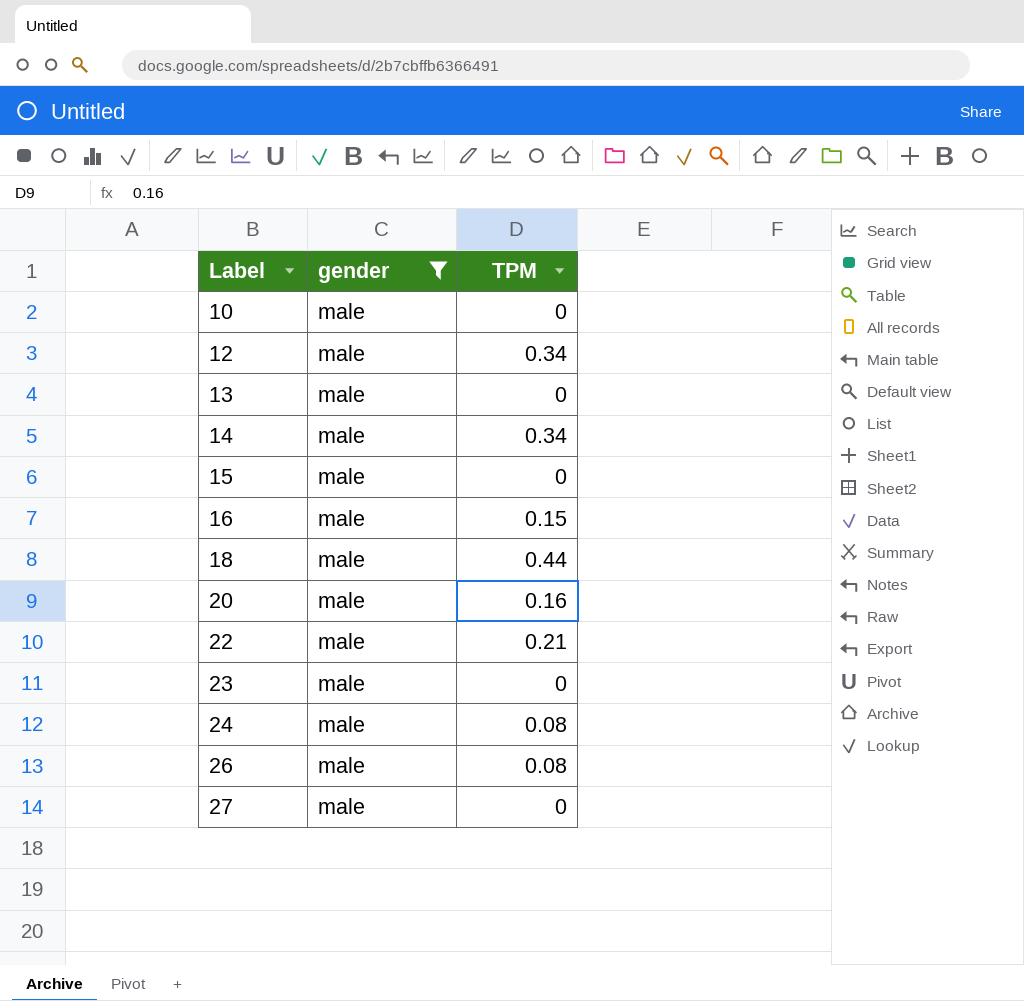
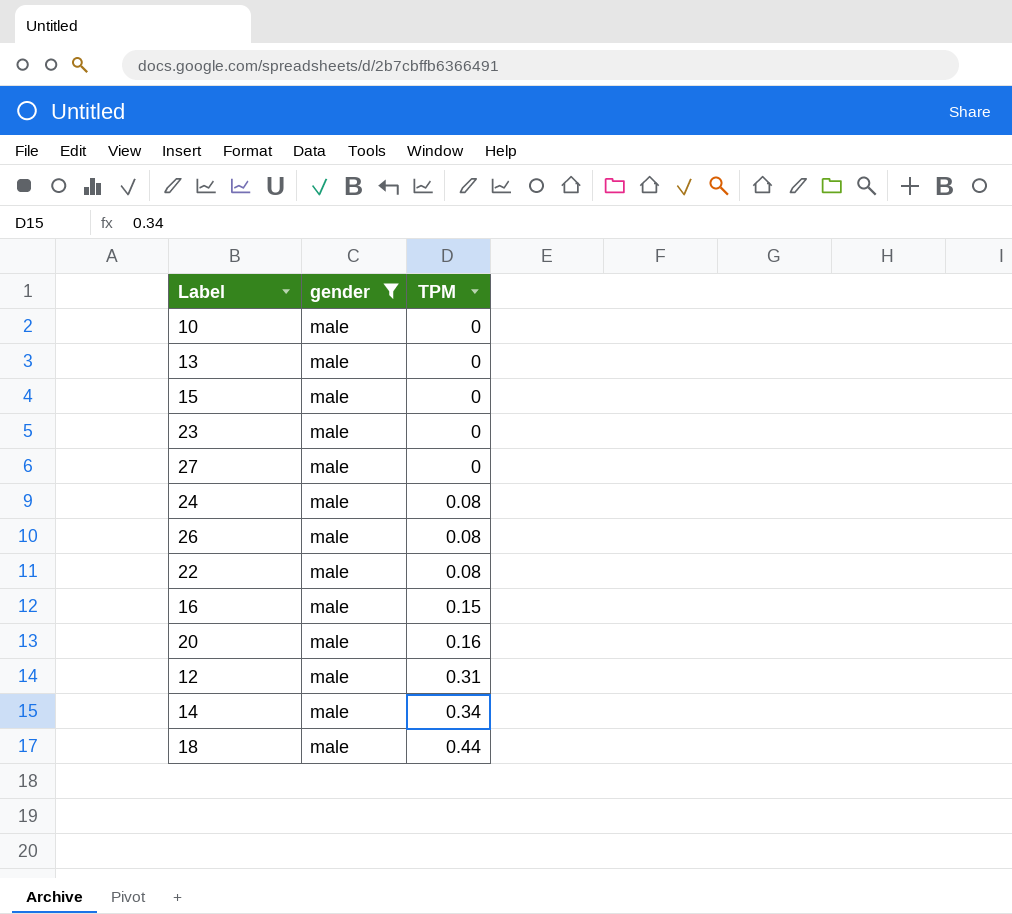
row order: Label ascending -> TPM ascending
22 | TPM: 0.21 -> 0.08
12 | TPM: 0.34 -> 0.31

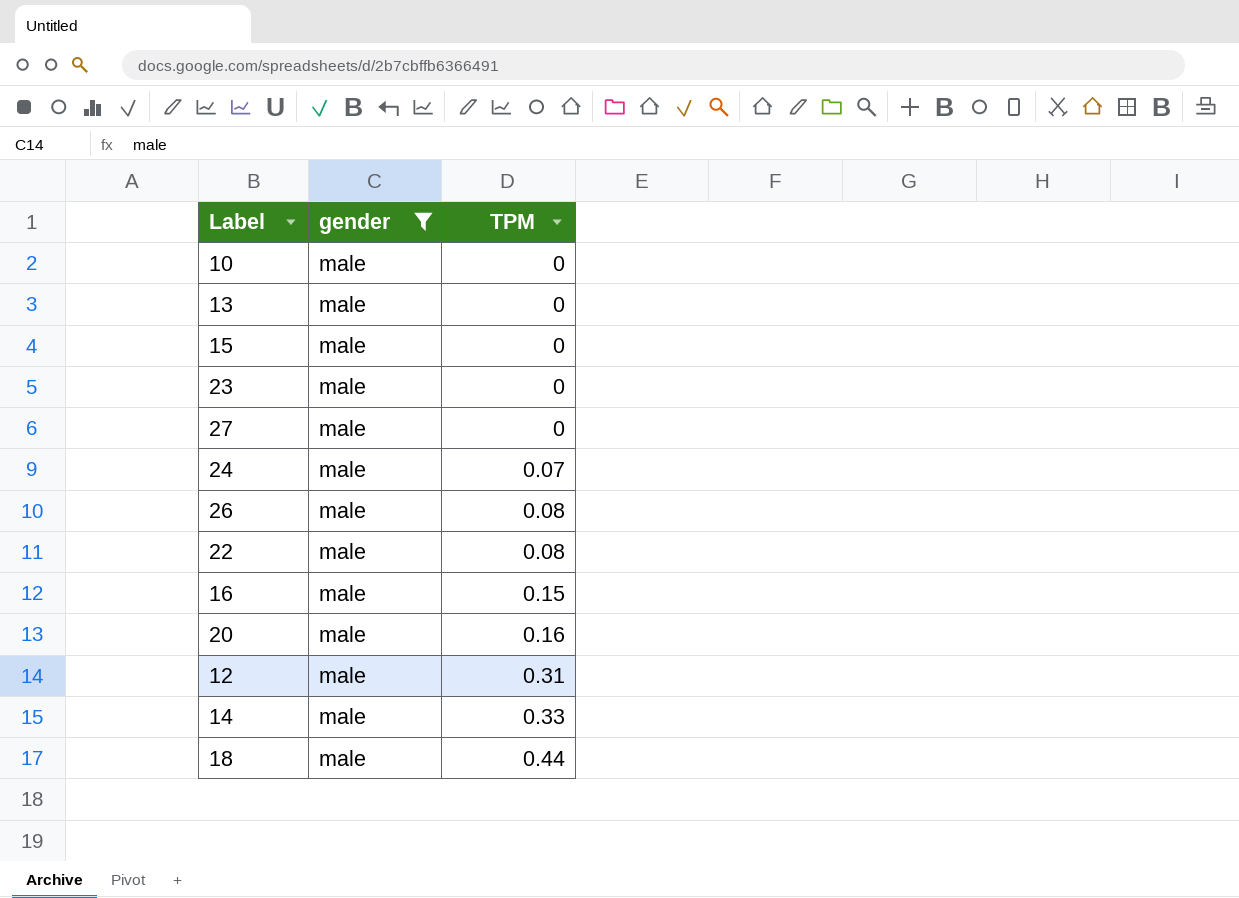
24 | TPM: 0.08 -> 0.07
14 | TPM: 0.34 -> 0.33

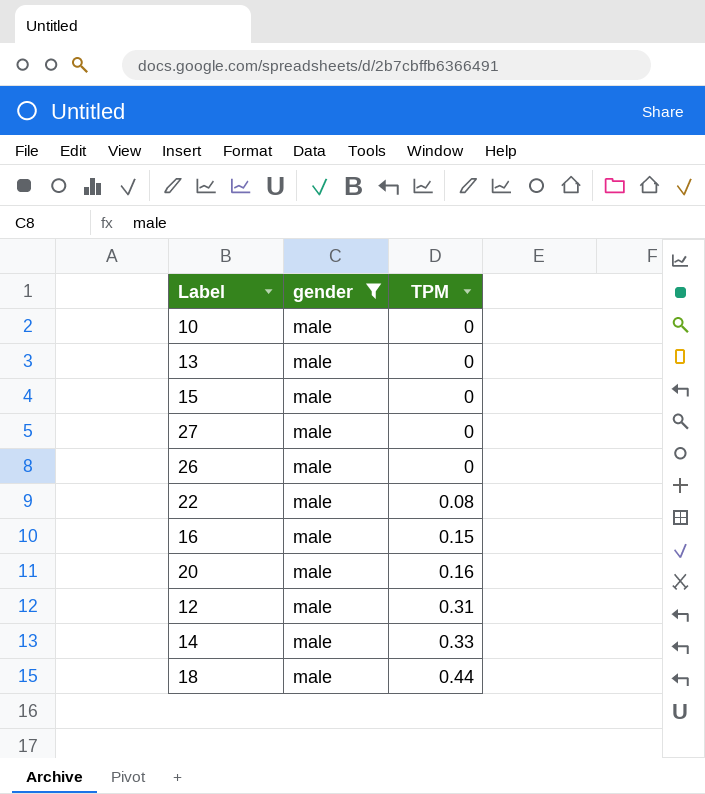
row 23: male | 0 -> none
row 24: male | 0.07 -> none
26 | TPM: 0.08 -> 0

